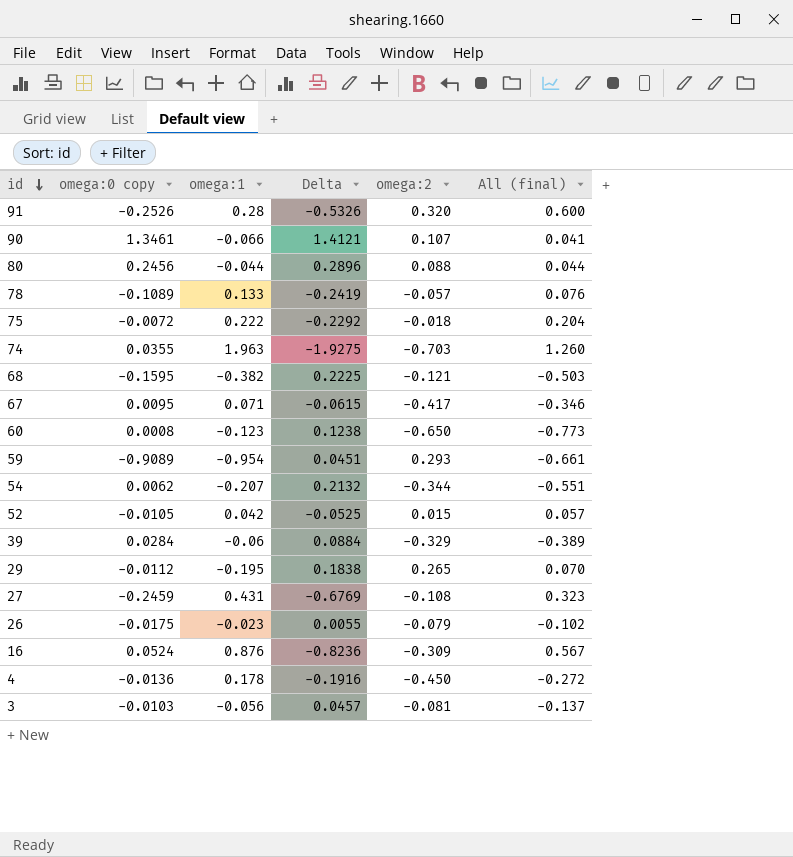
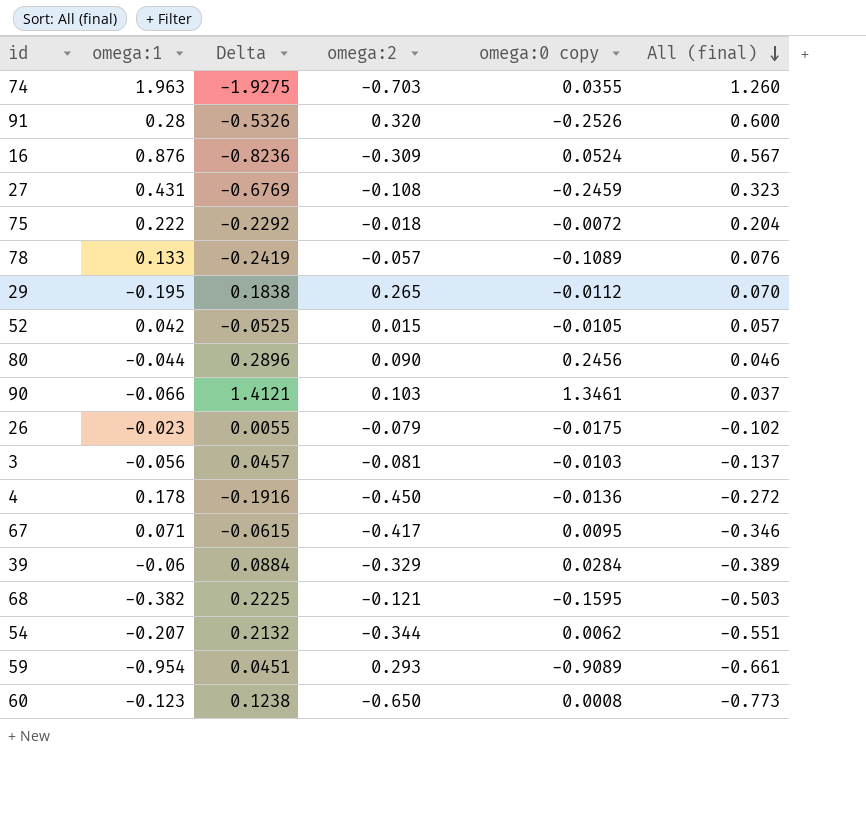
row order: id descending -> All (final) descending
column omega:0 copy | position: 2 -> 5
80 | omega:2: 0.088 -> 0.090
80 | All (final): 0.044 -> 0.046
90 | omega:2: 0.107 -> 0.103
90 | All (final): 0.041 -> 0.037

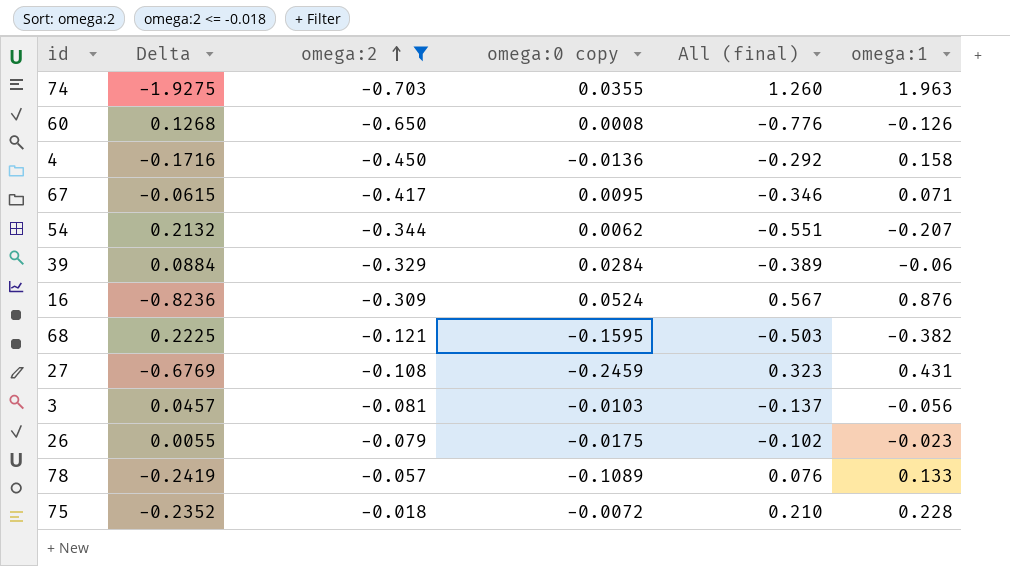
filter: none -> omega:2 <= -0.018
row order: All (final) descending -> omega:2 ascending
column omega:1 | position: 2 -> 6
60 | Delta: 0.1238 -> 0.1268
60 | All (final): -0.773 -> -0.776
60 | omega:1: -0.123 -> -0.126
4 | Delta: -0.1916 -> -0.1716
4 | All (final): -0.272 -> -0.292
4 | omega:1: 0.178 -> 0.158
75 | Delta: -0.2292 -> -0.2352
75 | All (final): 0.204 -> 0.210
75 | omega:1: 0.222 -> 0.228

